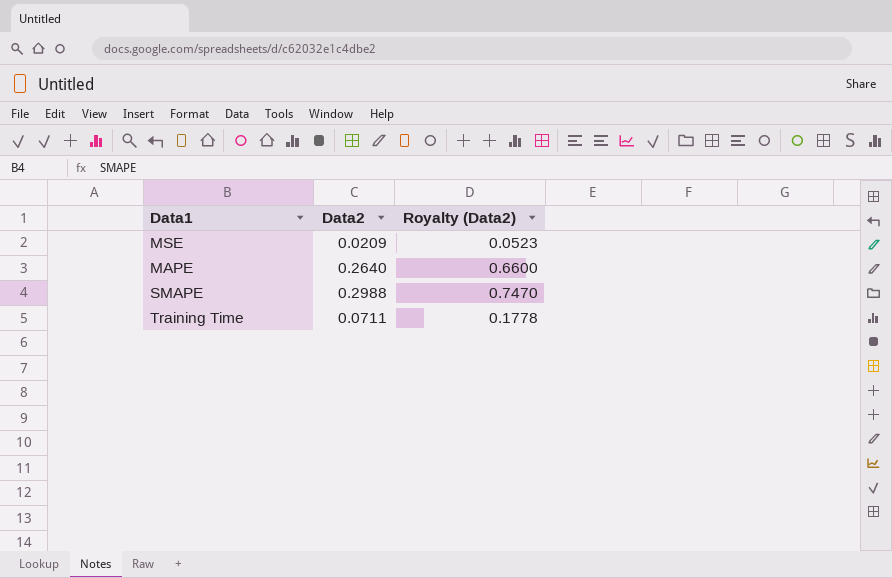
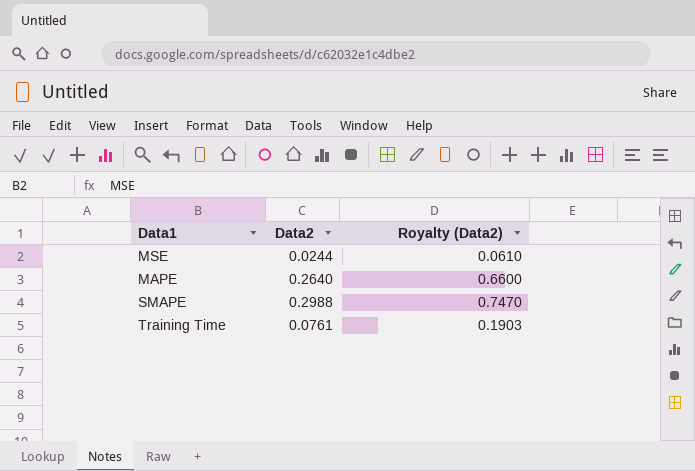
MSE | Data2: 0.0209 -> 0.0244
MSE | Royalty (Data2): 0.0523 -> 0.0610
Training Time | Data2: 0.0711 -> 0.0761
Training Time | Royalty (Data2): 0.1778 -> 0.1903

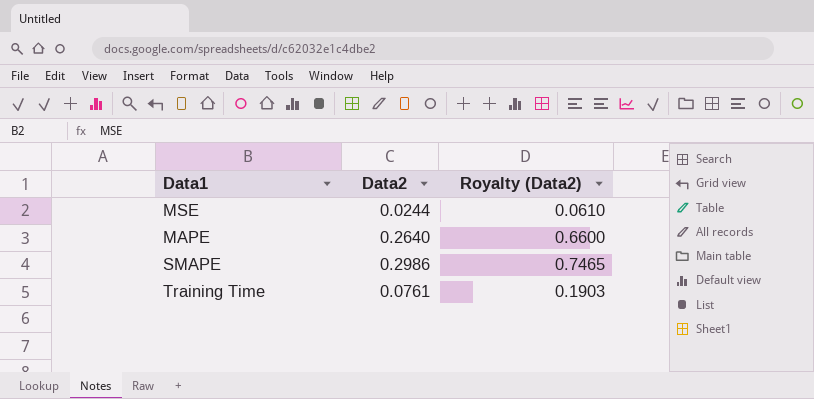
SMAPE | Data2: 0.2988 -> 0.2986
SMAPE | Royalty (Data2): 0.7470 -> 0.7465

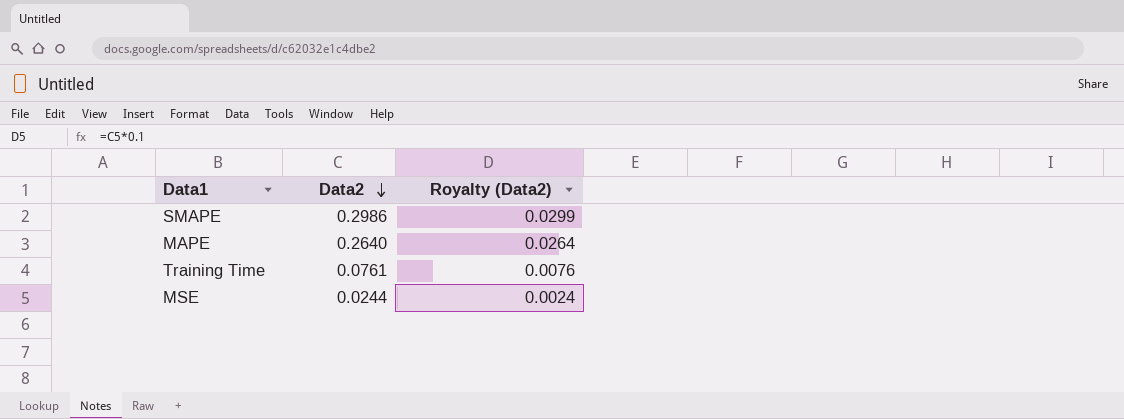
row order: none -> Data2 descending
column Royalty (Data2) | formula: [Data2] * 2.5 -> [Data2] * 0.1

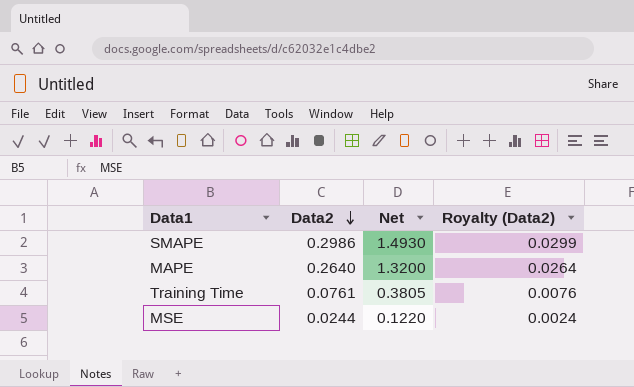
column Net | formula: none -> [Data2] * 5

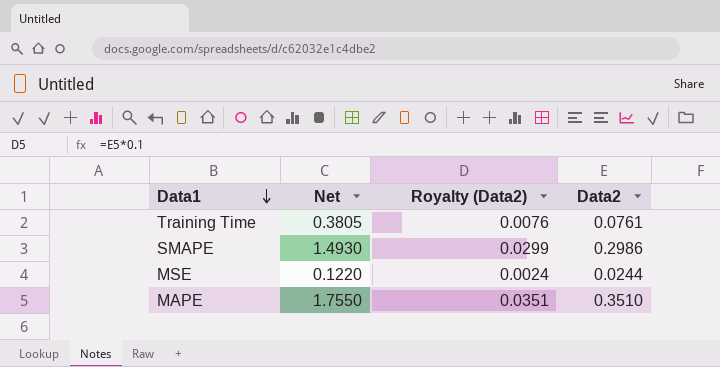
row order: Data2 descending -> Data1 descending
column Data2 | position: 2 -> 4
MAPE | Net: 1.3200 -> 1.7550
MAPE | Royalty (Data2): 0.0264 -> 0.0351
MAPE | Data2: 0.2640 -> 0.3510

